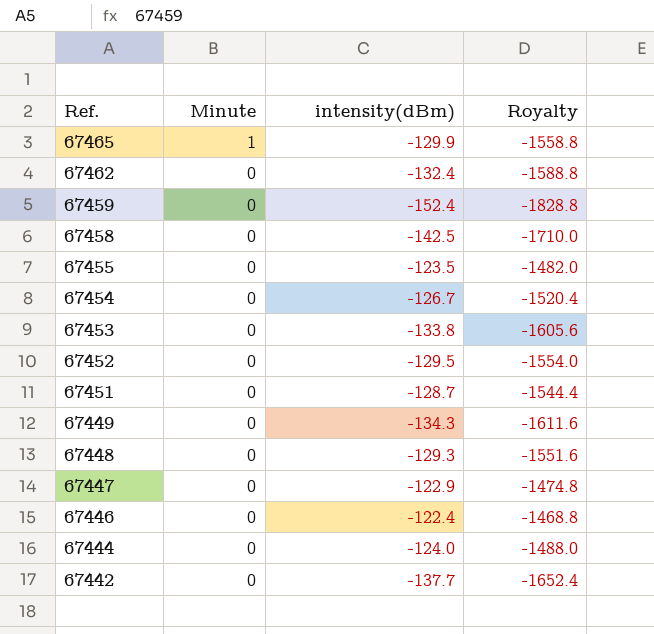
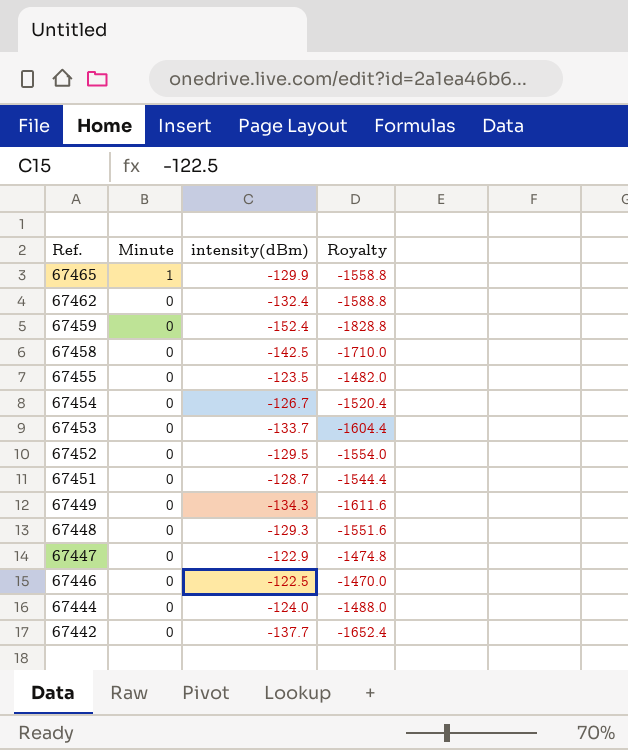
67453 | intensity(dBm): -133.8 -> -133.7
67453 | Royalty: -1605.6 -> -1604.4
67446 | intensity(dBm): -122.4 -> -122.5
67446 | Royalty: -1468.8 -> -1470.0

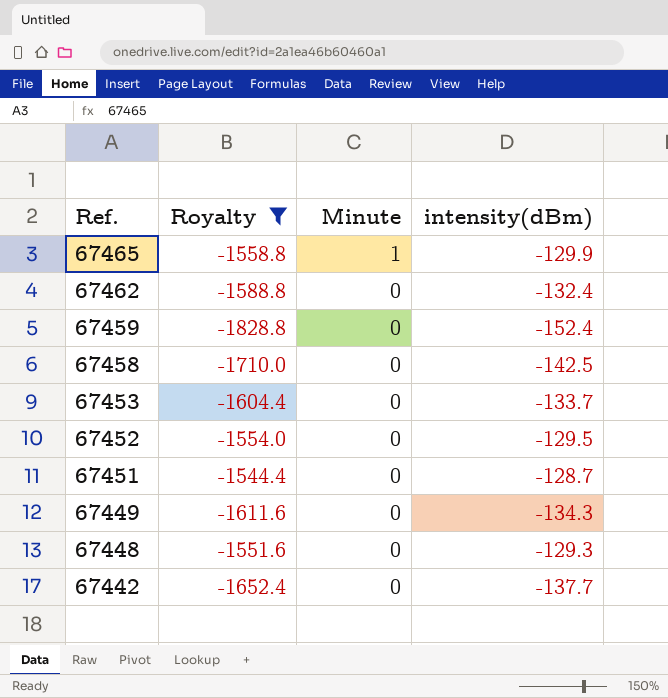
filter: none -> Royalty <= -1544.4
column Royalty | position: 4 -> 2

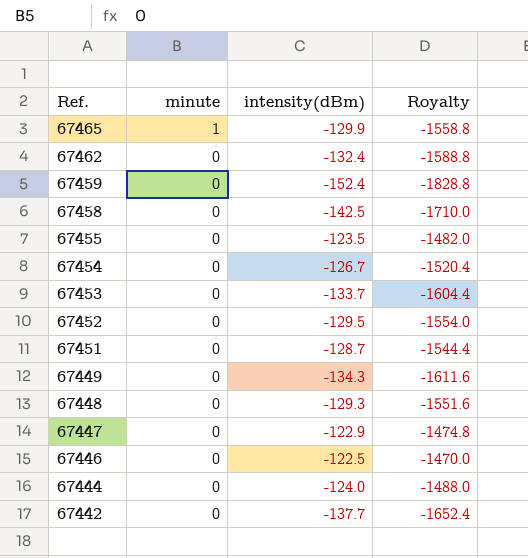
filter: Royalty <= -1544.4 -> none
column name: Minute -> minute
column Royalty | position: 2 -> 4

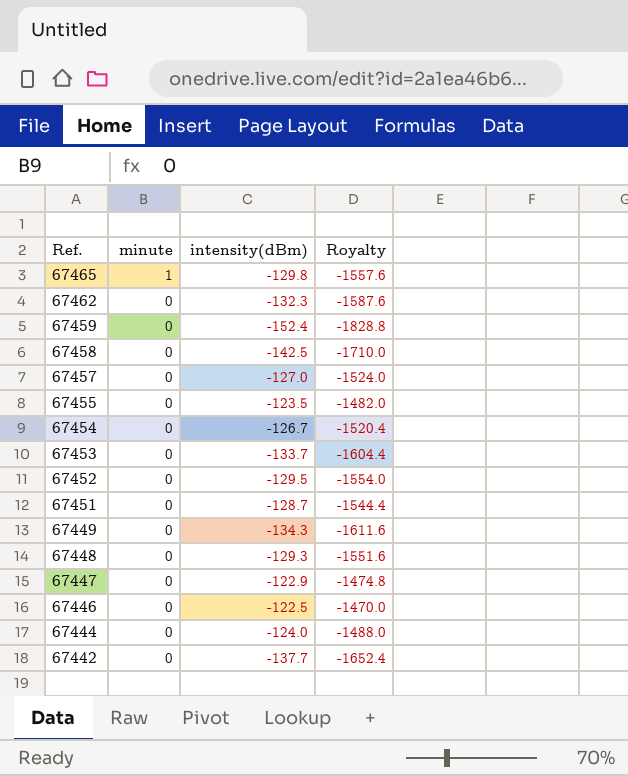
67465 | intensity(dBm): -129.9 -> -129.8
67465 | Royalty: -1558.8 -> -1557.6
67462 | intensity(dBm): -132.4 -> -132.3
67462 | Royalty: -1588.8 -> -1587.6
row 67457: none -> 0 | -127.0 | -1524.0

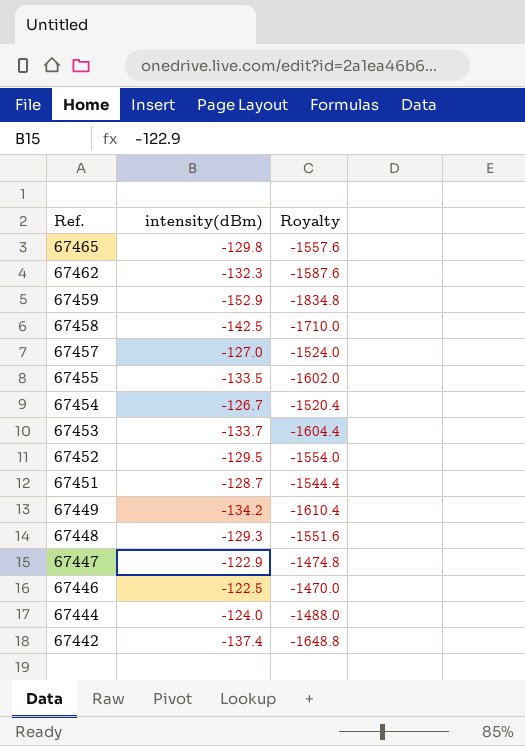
column minute | position: 2 -> none
67459 | intensity(dBm): -152.4 -> -152.9
67459 | Royalty: -1828.8 -> -1834.8
67455 | intensity(dBm): -123.5 -> -133.5
67455 | Royalty: -1482.0 -> -1602.0
67449 | intensity(dBm): -134.3 -> -134.2
67449 | Royalty: -1611.6 -> -1610.4
67442 | intensity(dBm): -137.7 -> -137.4
67442 | Royalty: -1652.4 -> -1648.8

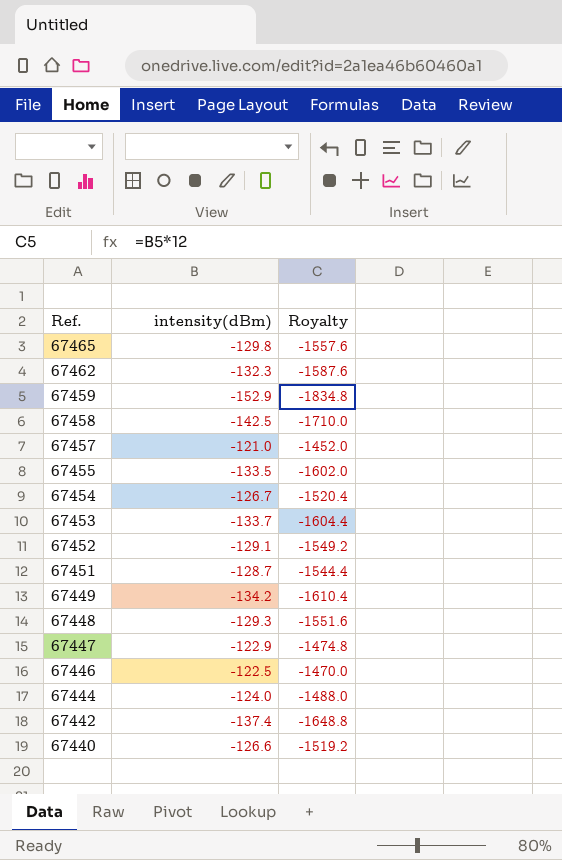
67457 | intensity(dBm): -127.0 -> -121.0
67457 | Royalty: -1524.0 -> -1452.0
67452 | intensity(dBm): -129.5 -> -129.1
67452 | Royalty: -1554.0 -> -1549.2
row 67440: none -> -126.6 | -1519.2

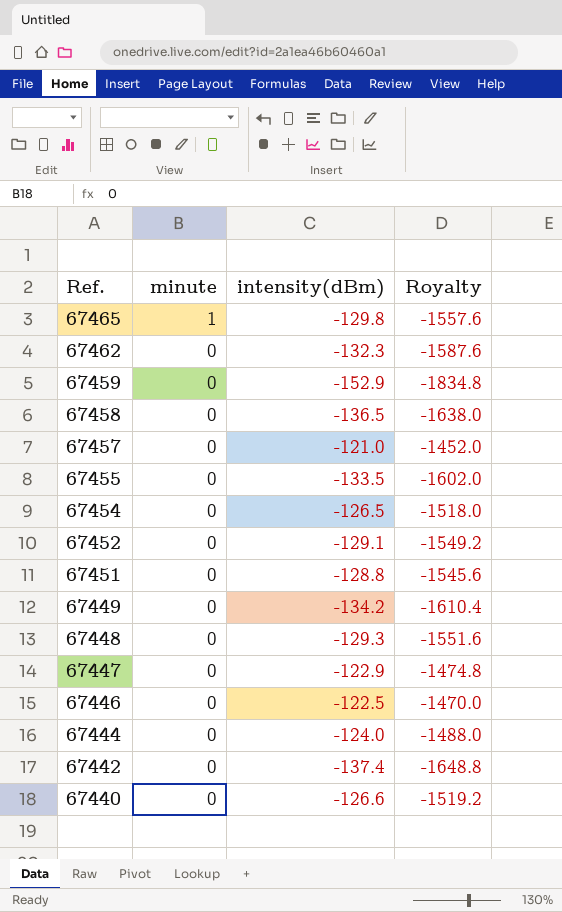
column minute | position: none -> 2
row 67453: -133.7 | -1604.4 -> none
67458 | intensity(dBm): -142.5 -> -136.5
67458 | Royalty: -1710.0 -> -1638.0
67454 | intensity(dBm): -126.7 -> -126.5
67454 | Royalty: -1520.4 -> -1518.0
67451 | intensity(dBm): -128.7 -> -128.8
67451 | Royalty: -1544.4 -> -1545.6

